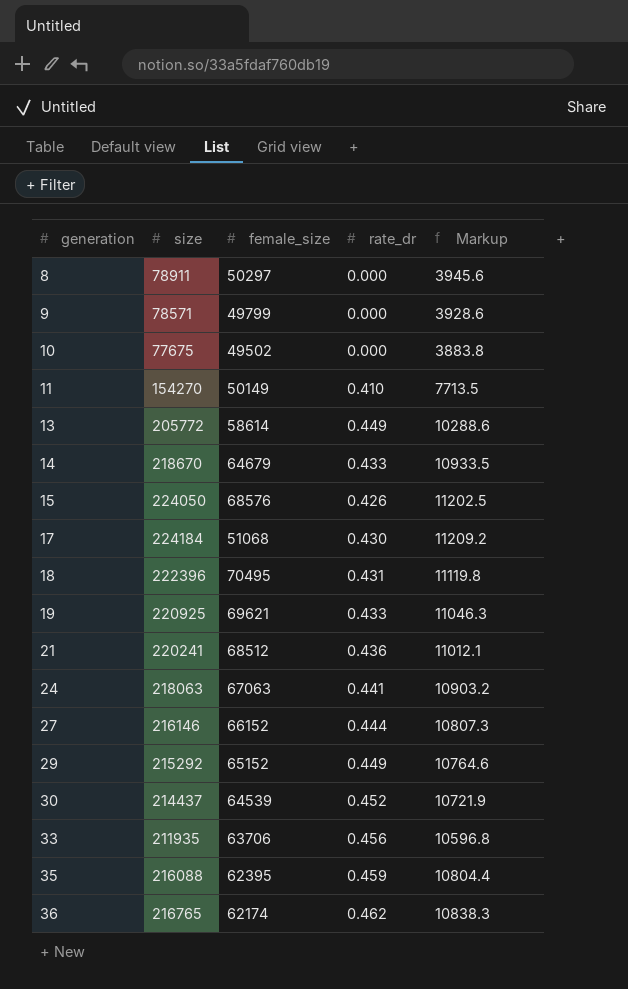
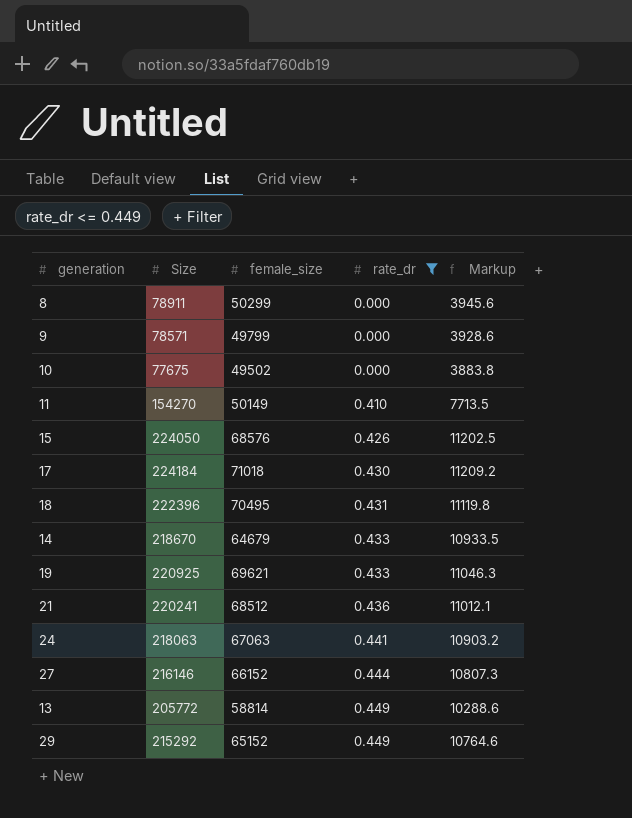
filter: none -> rate_dr <= 0.449
row order: generation ascending -> rate_dr ascending
column name: size -> Size
8 | female_size: 50297 -> 50299
17 | female_size: 51068 -> 71018
13 | female_size: 58614 -> 58814

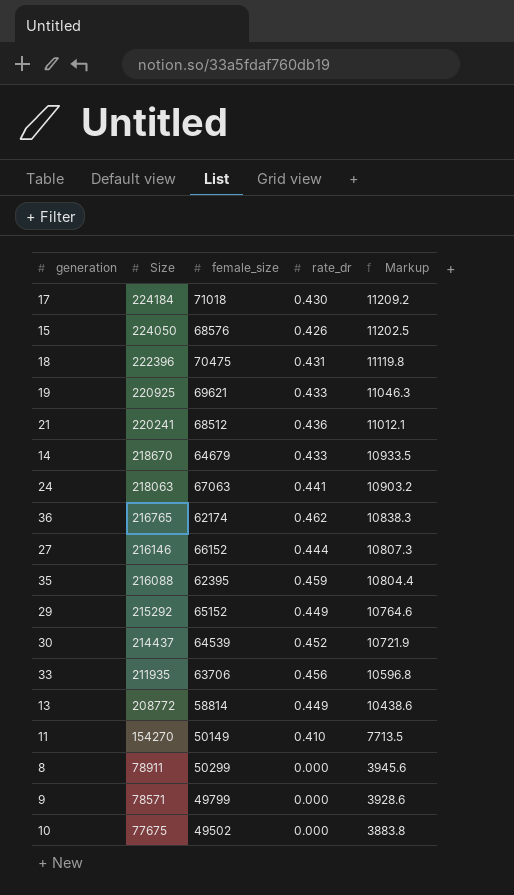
filter: rate_dr <= 0.449 -> none
row order: rate_dr ascending -> Size descending
18 | female_size: 70495 -> 70475
13 | Size: 205772 -> 208772
13 | Markup: 10288.6 -> 10438.6

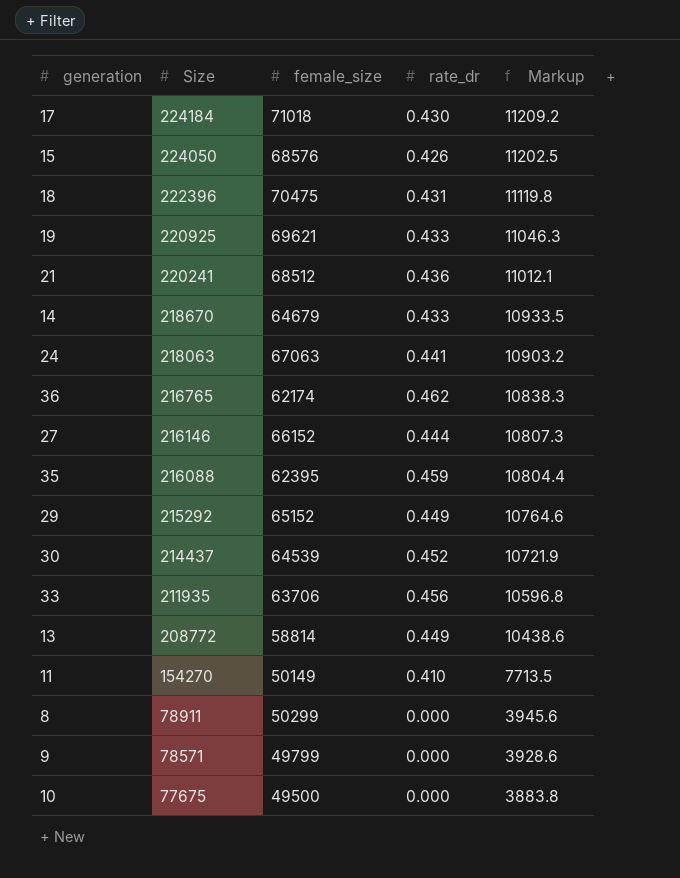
10 | female_size: 49502 -> 49500

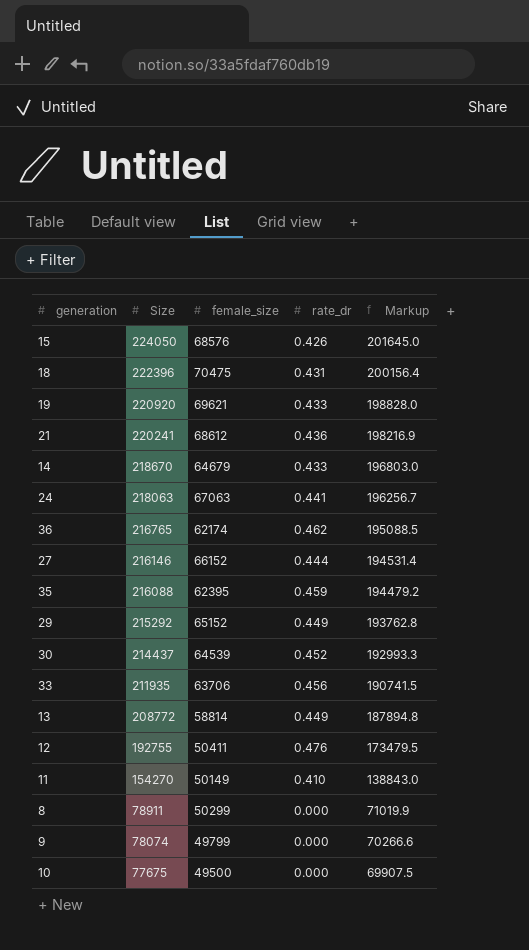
column Markup | formula: [Size] * 0.05 -> [Size] * 0.9
row 17: 224184 | 71018 | 0.430 | 11209.2 -> none
19 | Size: 220925 -> 220920
21 | female_size: 68512 -> 68612
row 12: none -> 192755 | 50411 | 0.476 | 173479.5
9 | Size: 78571 -> 78074

